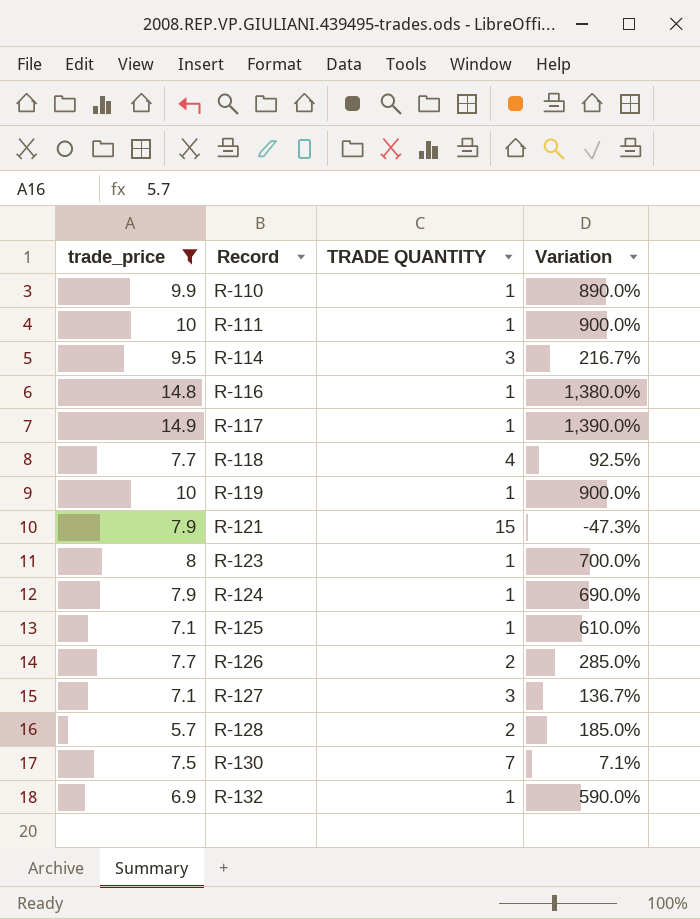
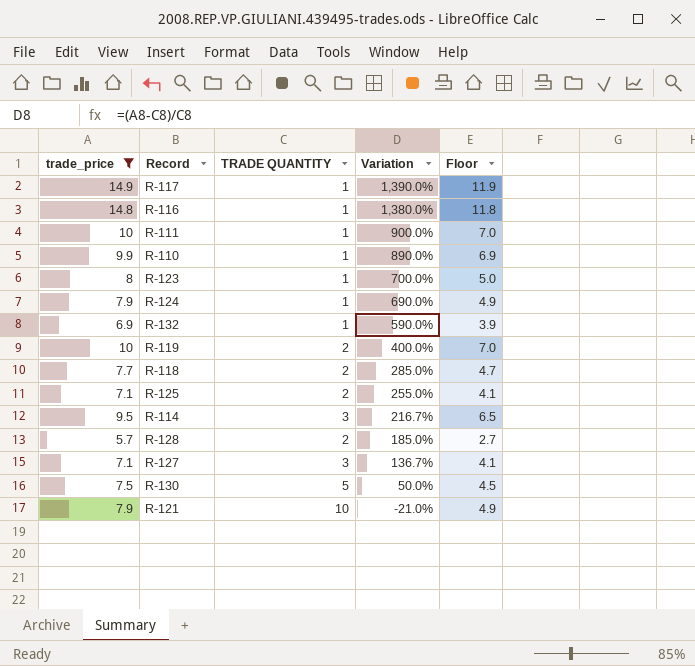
row order: Record ascending -> Variation descending
column Floor | formula: none -> [trade_price] - 3
row R-126: 7.7 | 2 | 285.0% -> none
R-119 | TRADE QUANTITY: 1 -> 2
R-119 | Variation: 900.0% -> 400.0%
R-118 | TRADE QUANTITY: 4 -> 2
R-118 | Variation: 92.5% -> 285.0%
R-125 | TRADE QUANTITY: 1 -> 2
R-125 | Variation: 610.0% -> 255.0%
R-130 | TRADE QUANTITY: 7 -> 5
R-130 | Variation: 7.1% -> 50.0%
R-121 | TRADE QUANTITY: 15 -> 10
R-121 | Variation: -47.3% -> -21.0%

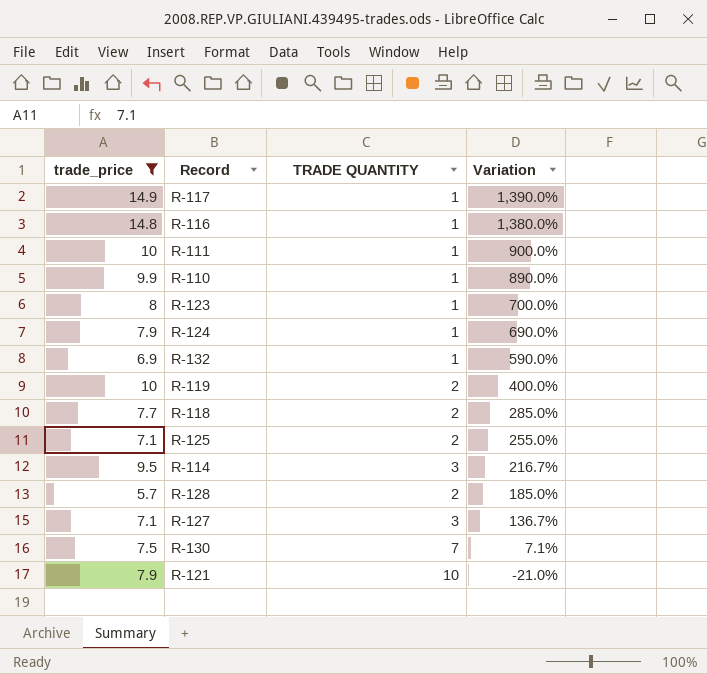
column Floor | formula: [trade_price] - 3 -> none
R-130 | TRADE QUANTITY: 5 -> 7
R-130 | Variation: 50.0% -> 7.1%

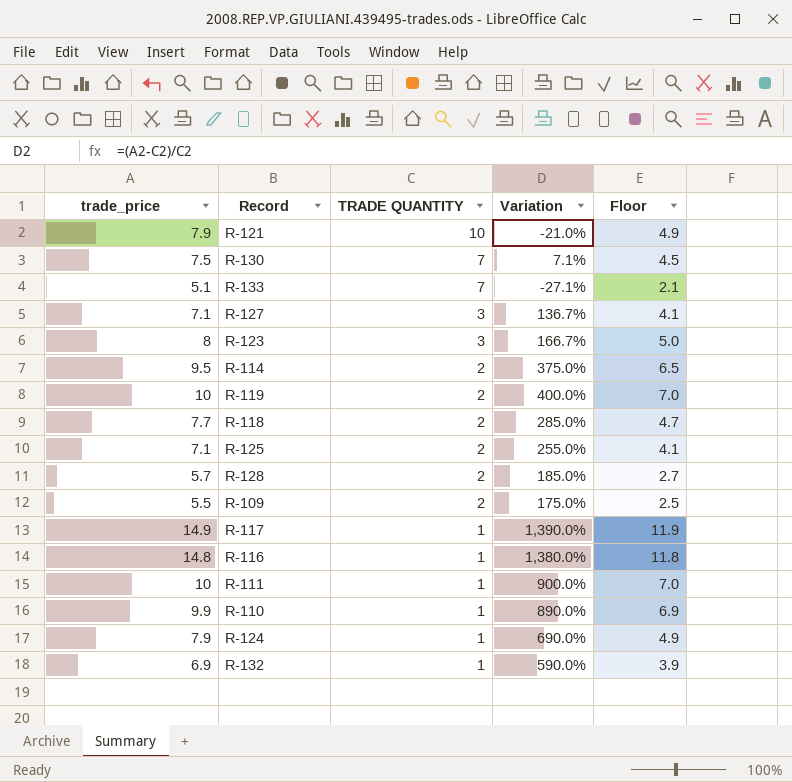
filter: trade_price >= 5.7 -> none
row order: Variation descending -> TRADE QUANTITY descending
column Floor | formula: none -> [trade_price] - 3
R-123 | TRADE QUANTITY: 1 -> 3
R-123 | Variation: 700.0% -> 166.7%
R-114 | TRADE QUANTITY: 3 -> 2
R-114 | Variation: 216.7% -> 375.0%

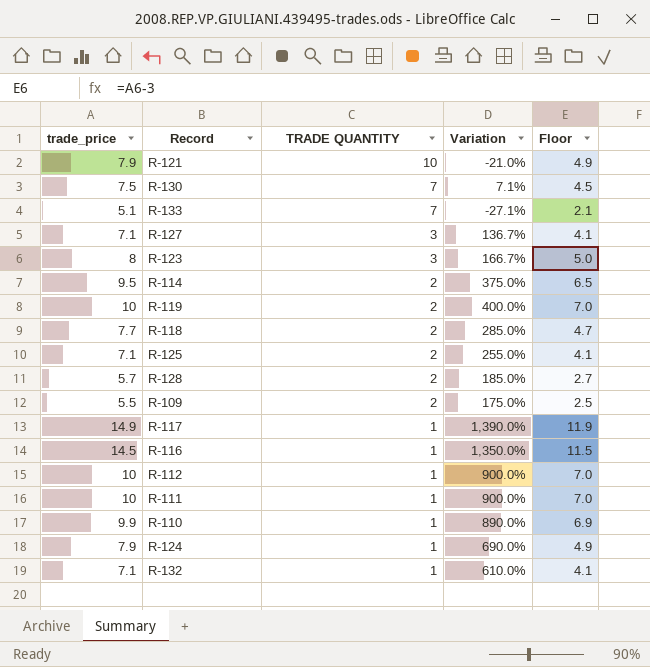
R-116 | trade_price: 14.8 -> 14.5
R-116 | Variation: 1,380.0% -> 1,350.0%
R-116 | Floor: 11.8 -> 11.5
row R-112: none -> 10 | 1 | 900.0% | 7.0
R-132 | trade_price: 6.9 -> 7.1
R-132 | Variation: 590.0% -> 610.0%
R-132 | Floor: 3.9 -> 4.1

